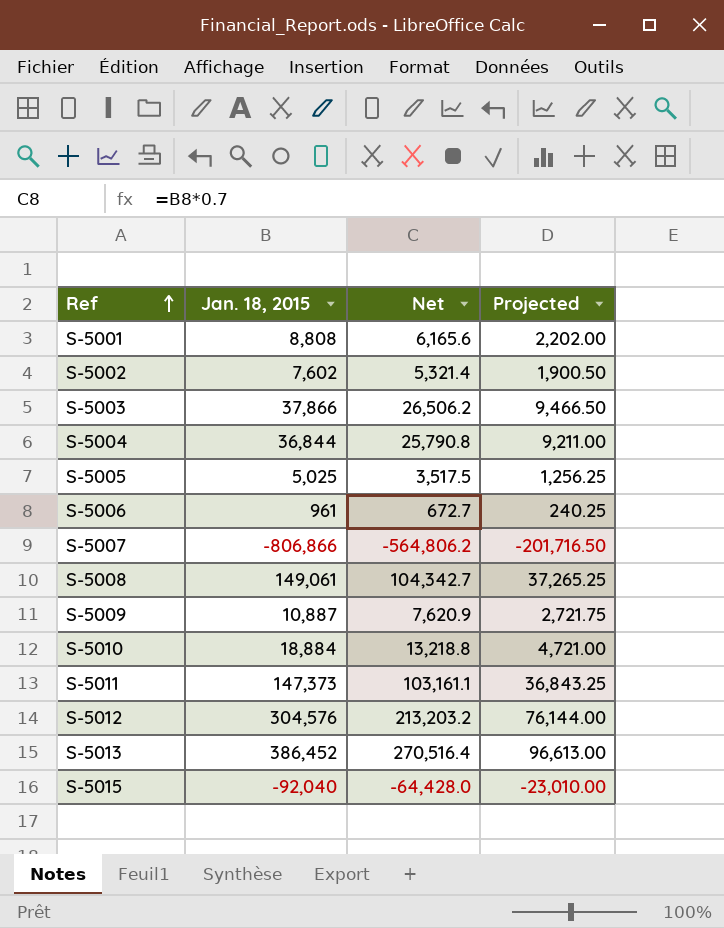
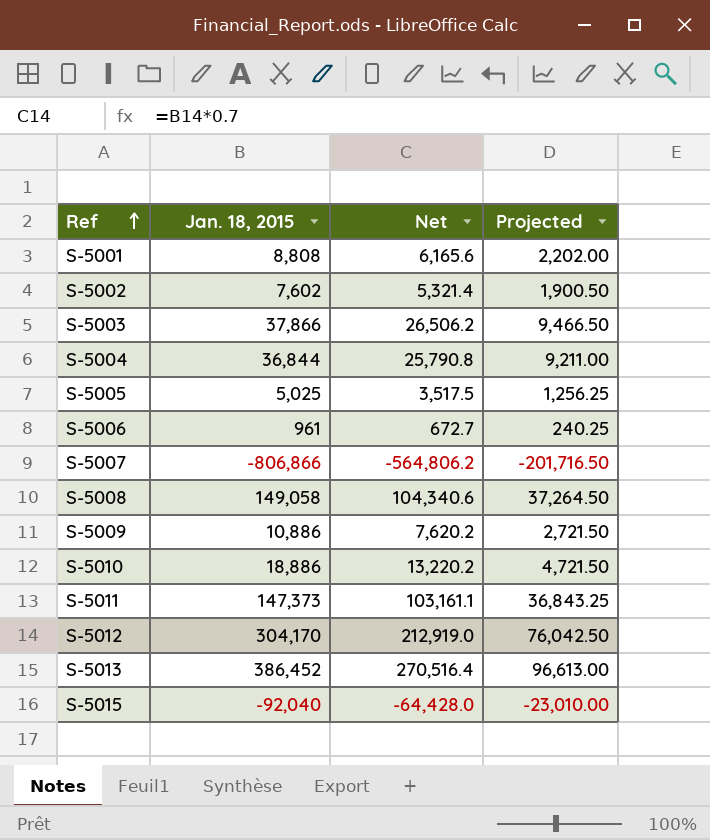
S-5008 | Jan. 18, 2015: 149,061 -> 149,058
S-5008 | Net: 104,342.7 -> 104,340.6
S-5008 | Projected: 37,265.25 -> 37,264.50
S-5009 | Jan. 18, 2015: 10,887 -> 10,886
S-5009 | Net: 7,620.9 -> 7,620.2
S-5009 | Projected: 2,721.75 -> 2,721.50
S-5010 | Jan. 18, 2015: 18,884 -> 18,886
S-5010 | Net: 13,218.8 -> 13,220.2
S-5010 | Projected: 4,721.00 -> 4,721.50
S-5012 | Jan. 18, 2015: 304,576 -> 304,170
S-5012 | Net: 213,203.2 -> 212,919.0
S-5012 | Projected: 76,144.00 -> 76,042.50

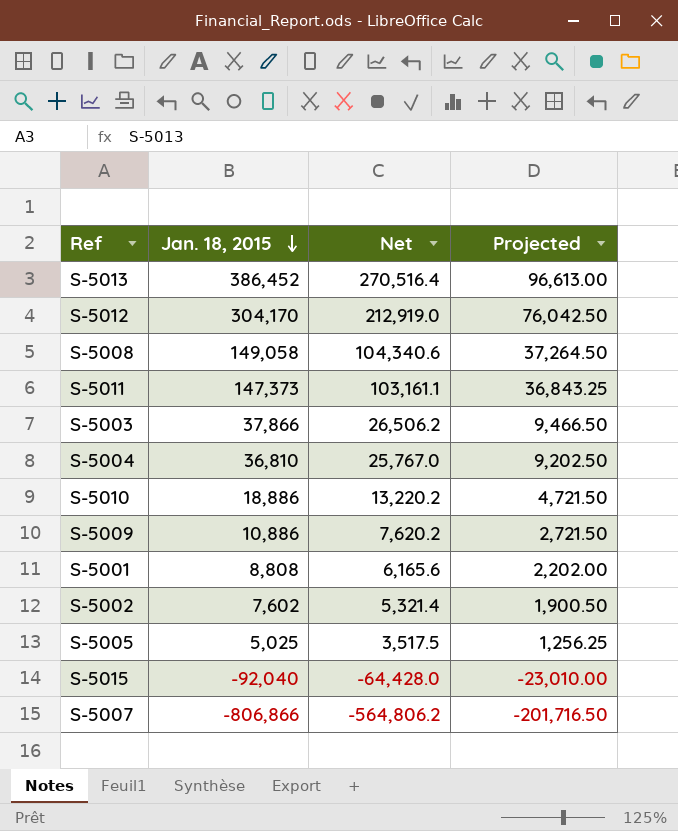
row order: Ref ascending -> Jan. 18, 2015 descending
row S-5006: 961 | 672.7 | 240.25 -> none
S-5004 | Jan. 18, 2015: 36,844 -> 36,810
S-5004 | Net: 25,790.8 -> 25,767.0
S-5004 | Projected: 9,211.00 -> 9,202.50

